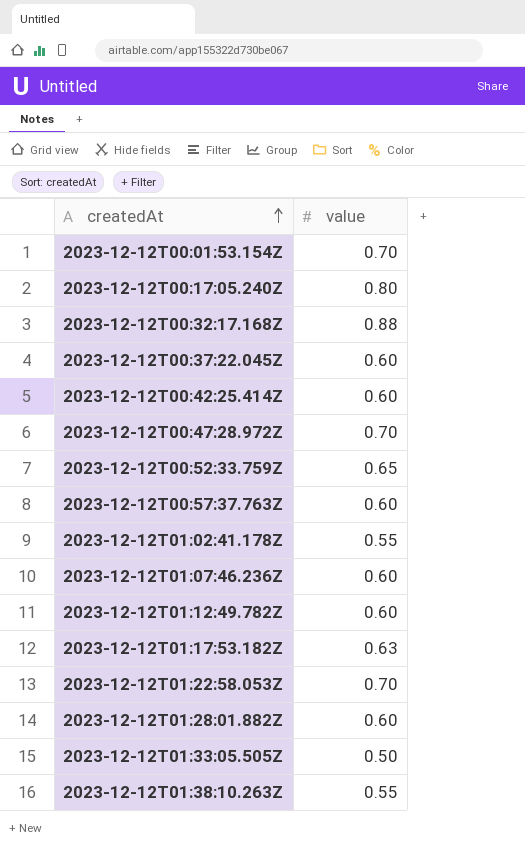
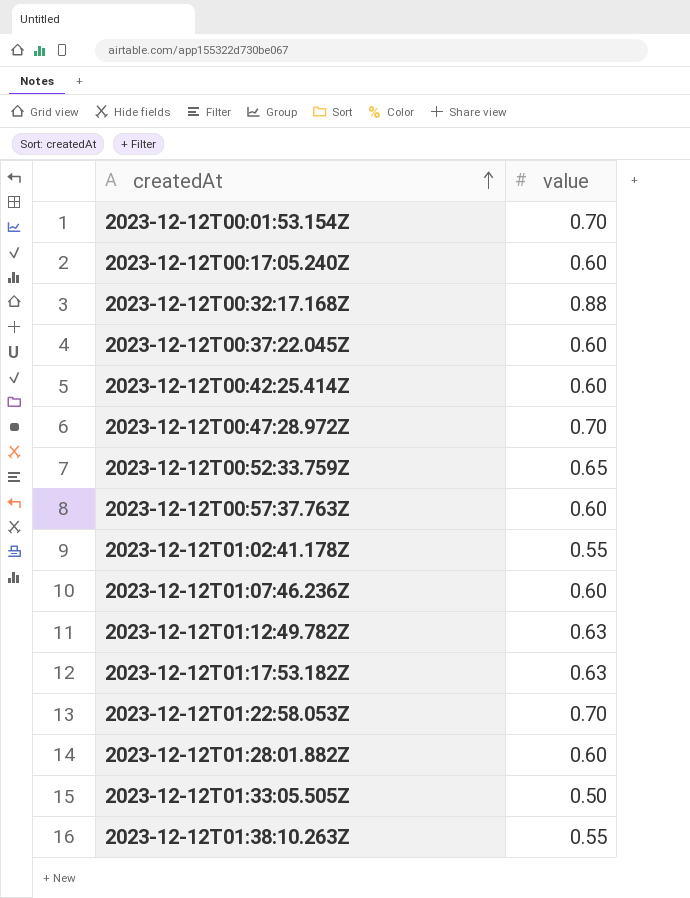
2023-12-12T00:17:05.240Z | value: 0.80 -> 0.60
2023-12-12T01:12:49.782Z | value: 0.60 -> 0.63

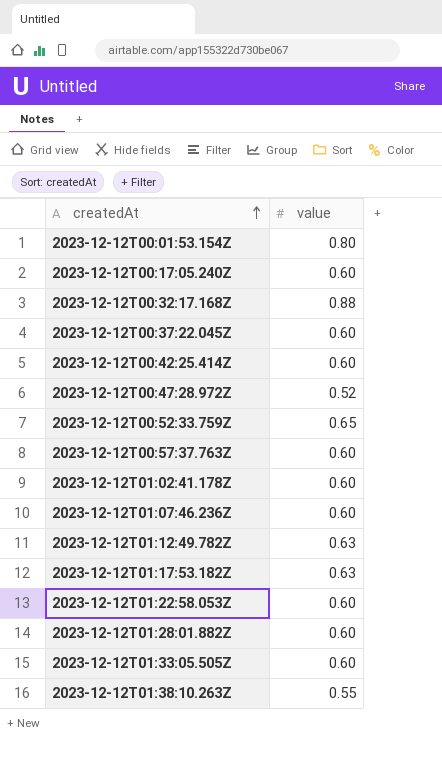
2023-12-12T00:01:53.154Z | value: 0.70 -> 0.80
2023-12-12T00:47:28.972Z | value: 0.70 -> 0.52
2023-12-12T01:02:41.178Z | value: 0.55 -> 0.60
2023-12-12T01:22:58.053Z | value: 0.70 -> 0.60
2023-12-12T01:33:05.505Z | value: 0.50 -> 0.60

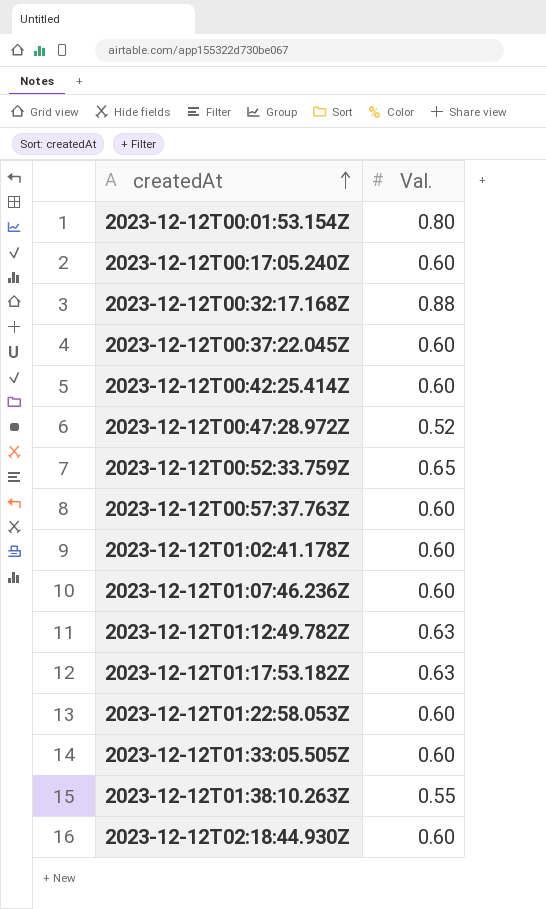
column name: value -> Val.
row 2023-12-12T01:28:01.882Z: 0.60 -> none
row 2023-12-12T02:18:44.930Z: none -> 0.60

